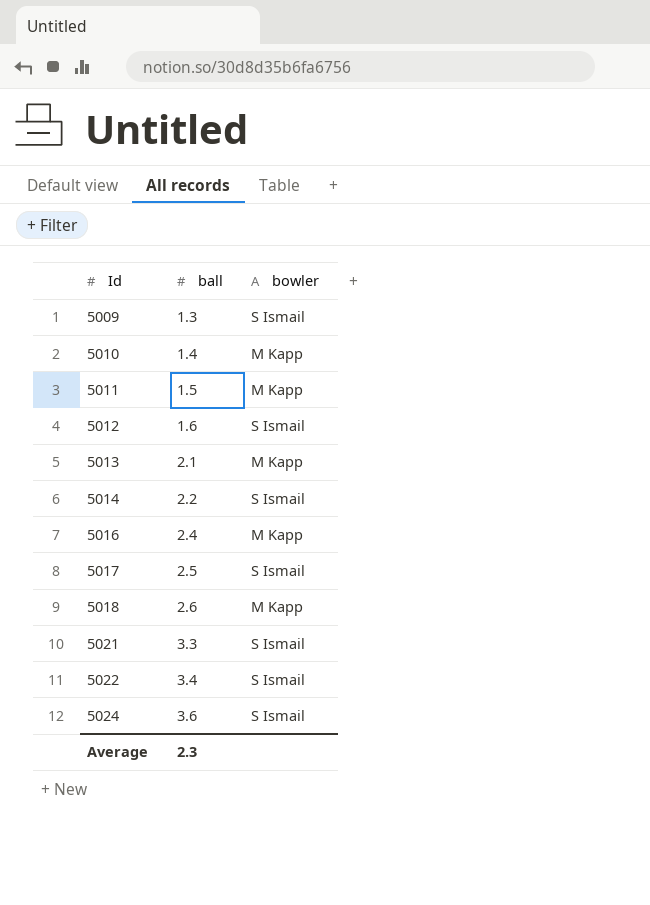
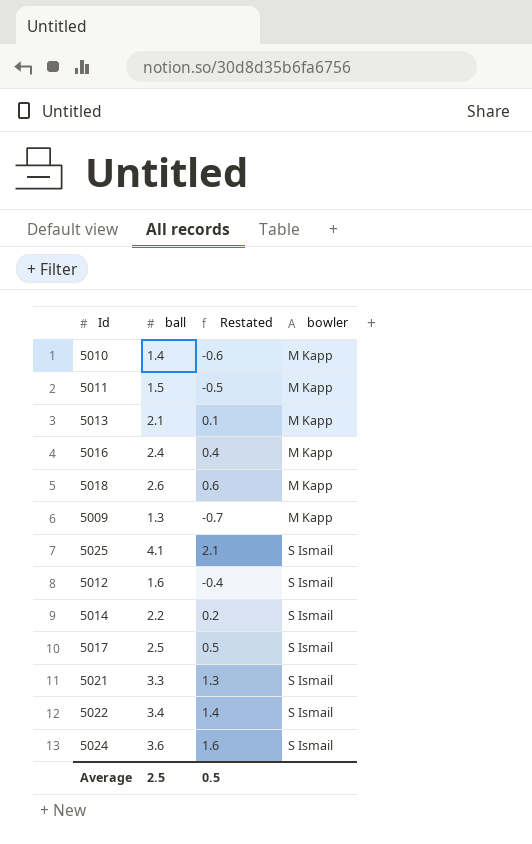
row order: Id ascending -> bowler ascending
column Restated | formula: none -> [ball] - 2
5009 | bowler: S Ismail -> M Kapp
row 5025: none -> 4.1 | 2.1 | S Ismail
Average | ball: 2.3 -> 2.5

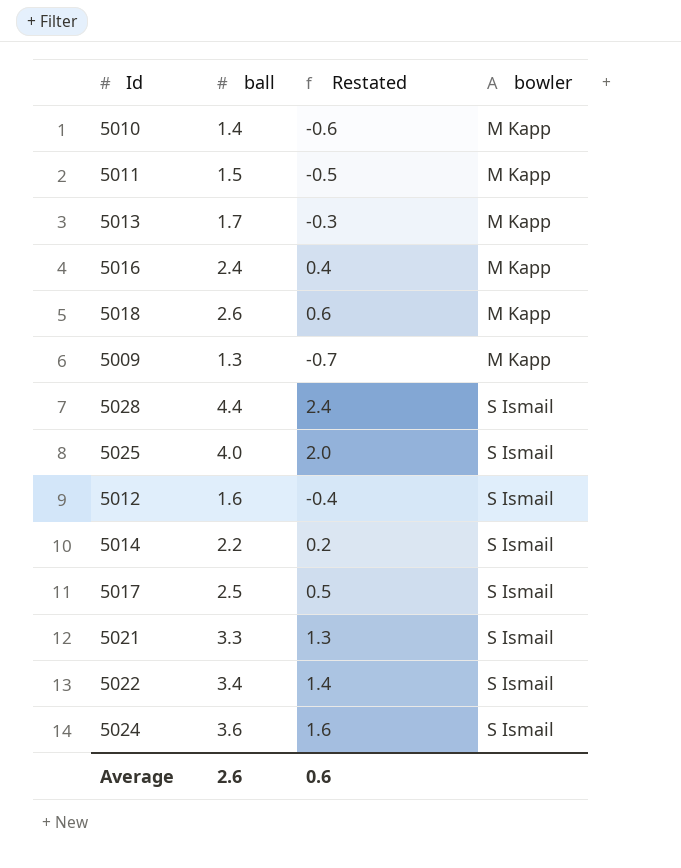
5013 | ball: 2.1 -> 1.7
5013 | Restated: 0.1 -> -0.3
row 5028: none -> 4.4 | 2.4 | S Ismail
5025 | ball: 4.1 -> 4.0
5025 | Restated: 2.1 -> 2.0
Average | ball: 2.5 -> 2.6
Average | Restated: 0.5 -> 0.6

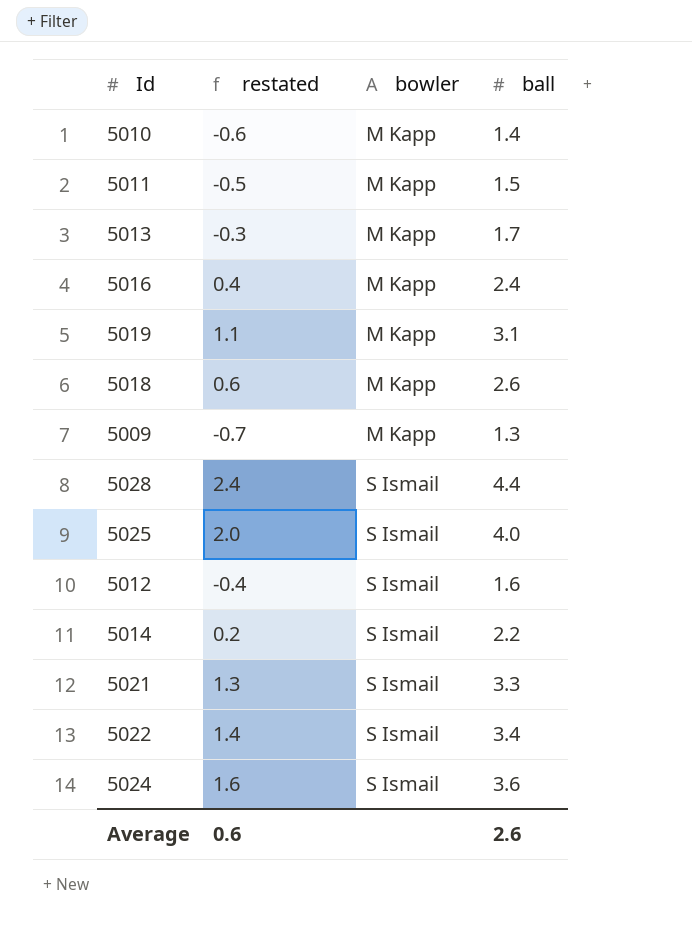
column name: Restated -> restated
column ball | position: 2 -> 4
row 5017: 2.5 | 0.5 | S Ismail -> none
row 5019: none -> 1.1 | M Kapp | 3.1

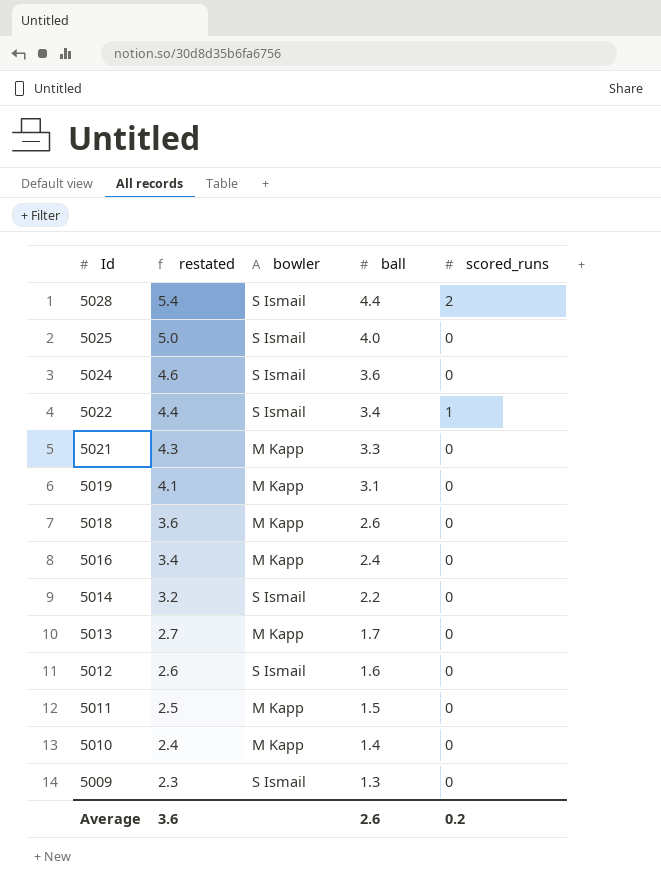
row order: bowler ascending -> Id descending
column restated | formula: [ball] - 2 -> [ball] + 1
column scored_runs | position: none -> 5
5021 | bowler: S Ismail -> M Kapp
5009 | bowler: M Kapp -> S Ismail
Average | restated: 0.6 -> 3.6

